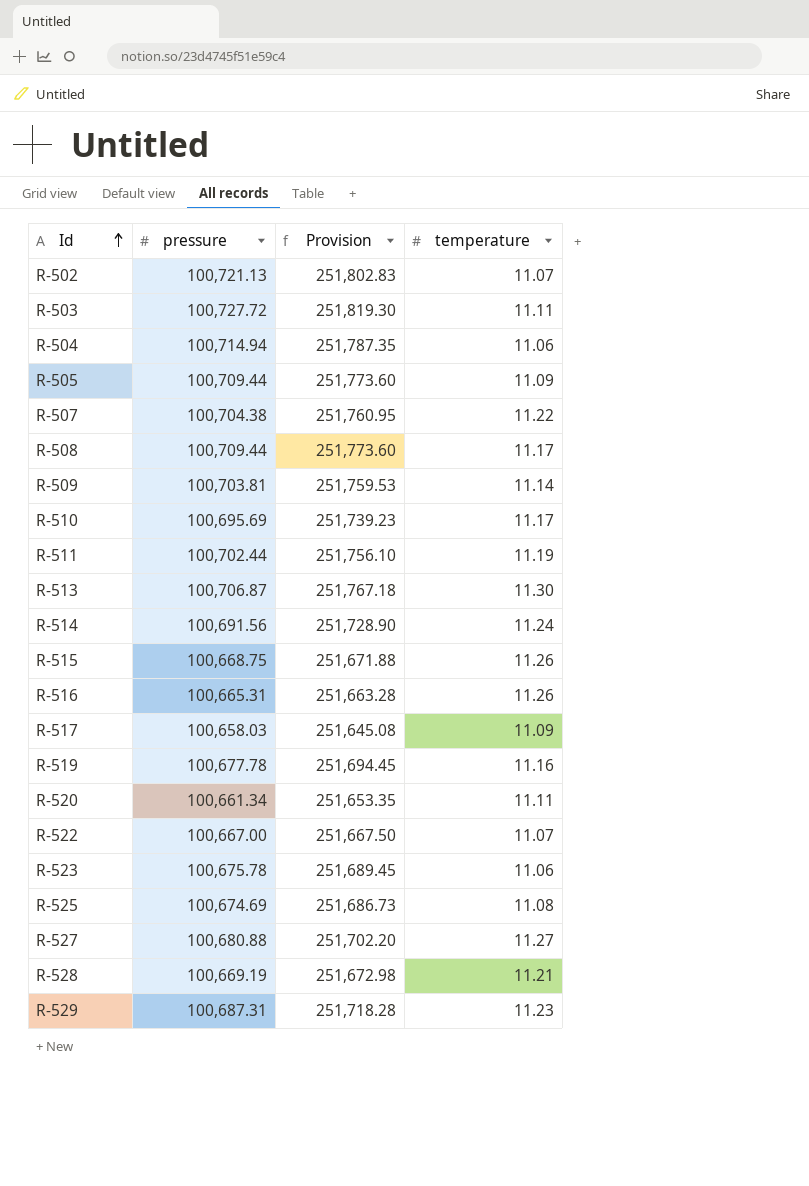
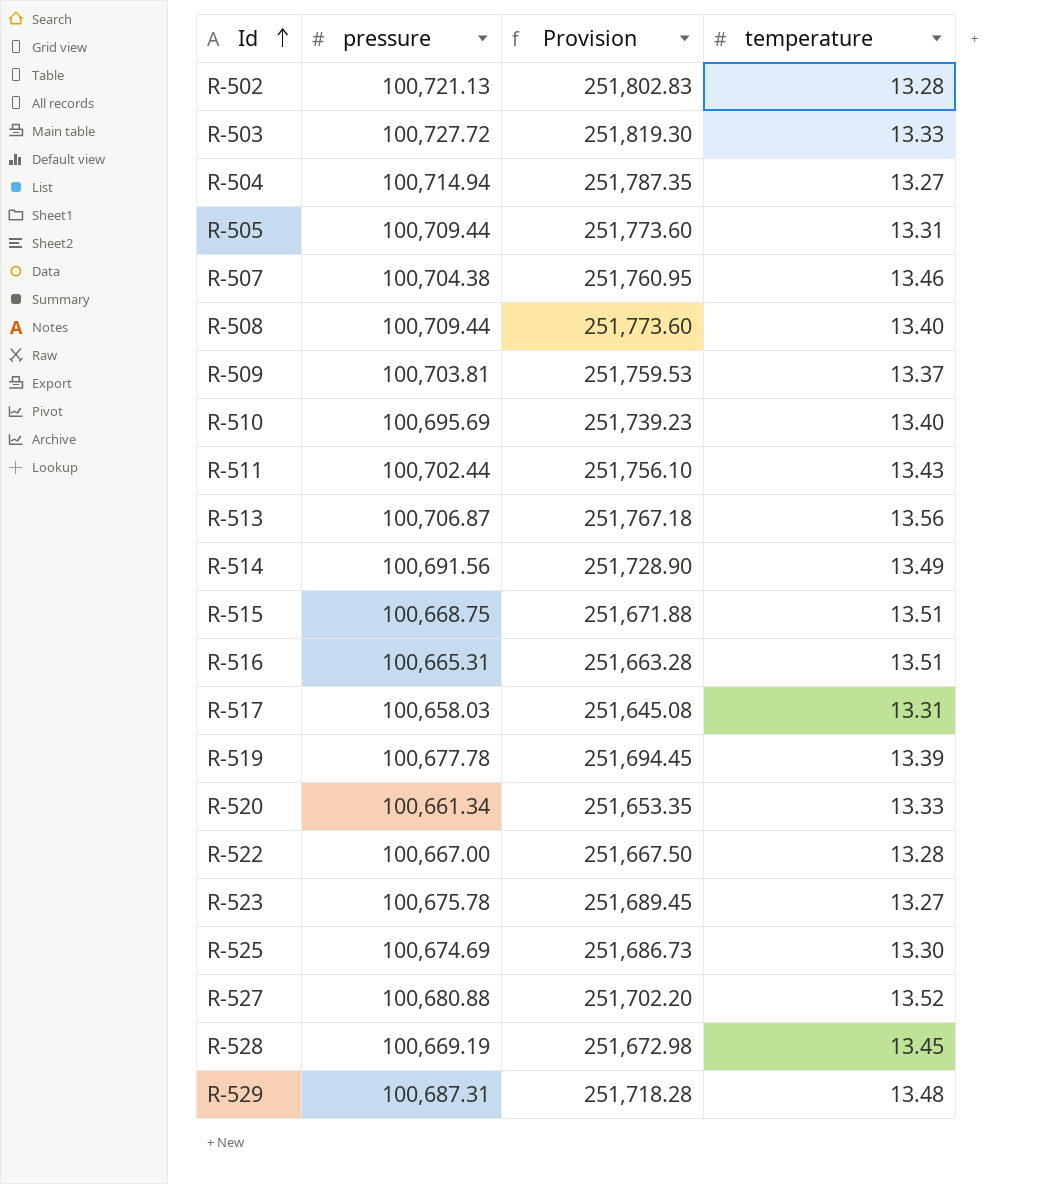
R-502 | temperature: 11.07 -> 13.28
R-503 | temperature: 11.11 -> 13.33
R-504 | temperature: 11.06 -> 13.27
R-505 | temperature: 11.09 -> 13.31
R-507 | temperature: 11.22 -> 13.46
R-508 | temperature: 11.17 -> 13.40
R-509 | temperature: 11.14 -> 13.37
R-510 | temperature: 11.17 -> 13.40
R-511 | temperature: 11.19 -> 13.43
R-513 | temperature: 11.30 -> 13.56
R-514 | temperature: 11.24 -> 13.49
R-515 | temperature: 11.26 -> 13.51
R-516 | temperature: 11.26 -> 13.51
R-517 | temperature: 11.09 -> 13.31
R-519 | temperature: 11.16 -> 13.39
R-520 | temperature: 11.11 -> 13.33
R-522 | temperature: 11.07 -> 13.28
R-523 | temperature: 11.06 -> 13.27
R-525 | temperature: 11.08 -> 13.30
R-527 | temperature: 11.27 -> 13.52
R-528 | temperature: 11.21 -> 13.45
R-529 | temperature: 11.23 -> 13.48

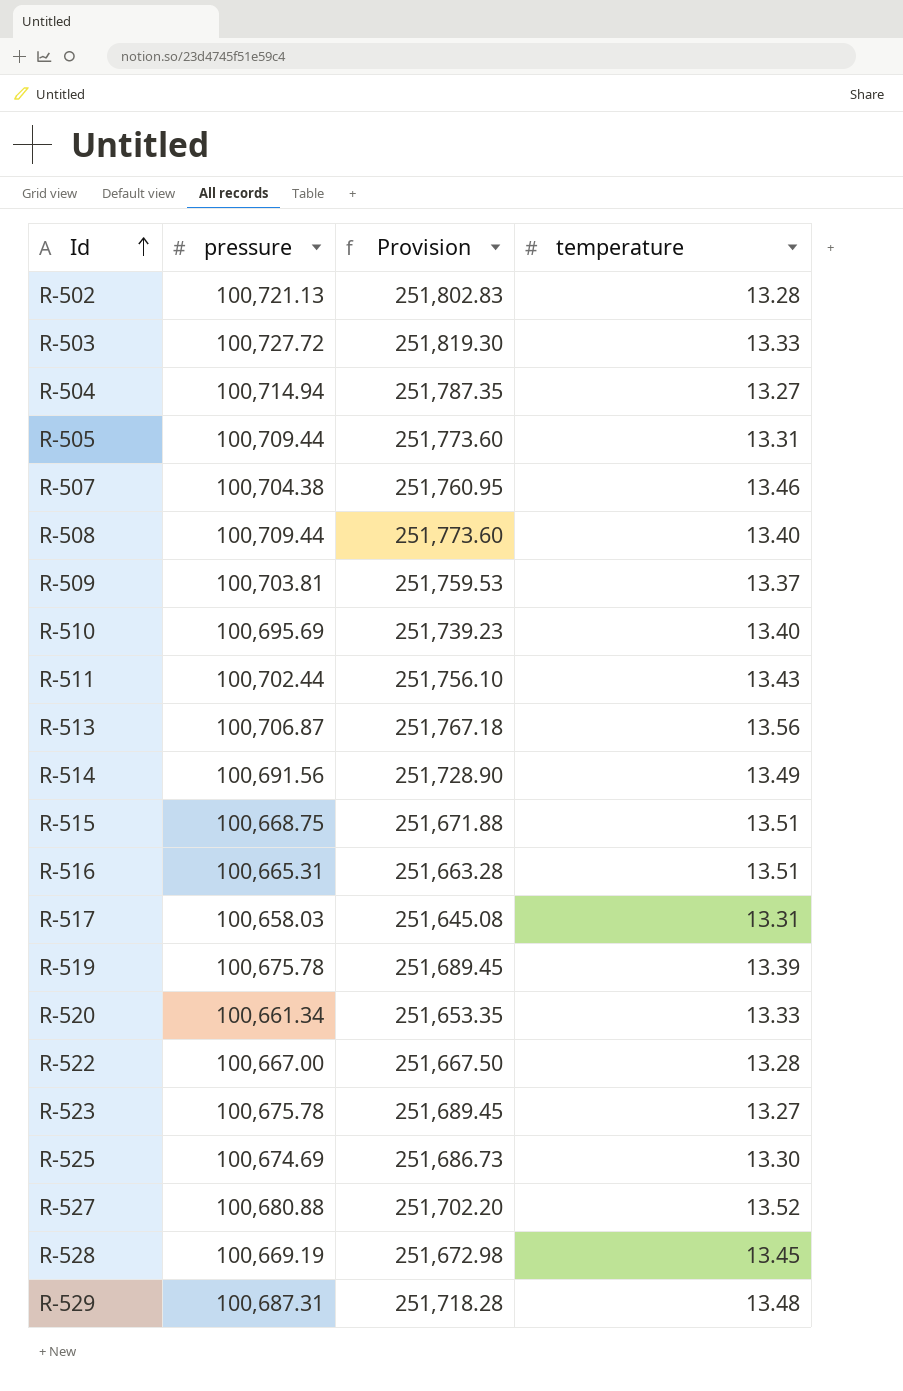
R-519 | pressure: 100,677.78 -> 100,675.78
R-519 | Provision: 251,694.45 -> 251,689.45

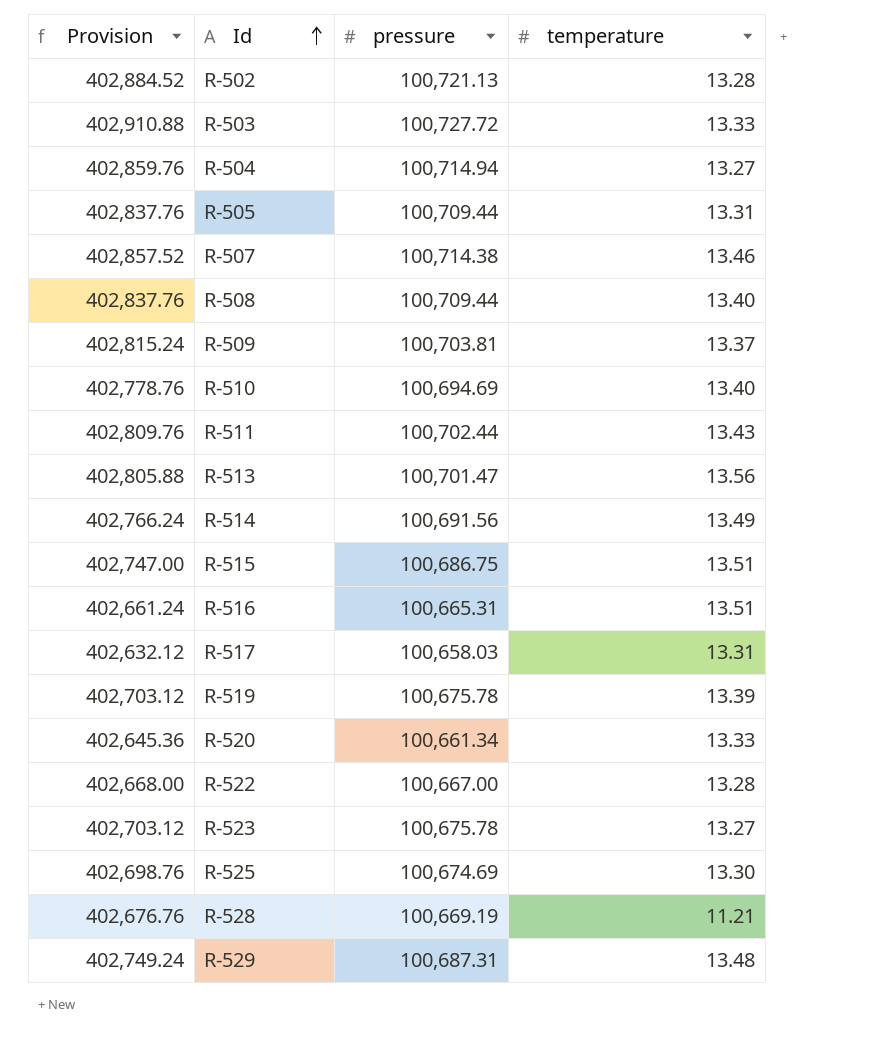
column Provision | formula: [pressure] * 2.5 -> [pressure] * 4
column Provision | position: 3 -> 1
row R-527: 100,680.88 | 251,702.20 | 13.52 -> none
R-507 | pressure: 100,704.38 -> 100,714.38
R-510 | pressure: 100,695.69 -> 100,694.69
R-513 | pressure: 100,706.87 -> 100,701.47
R-515 | pressure: 100,668.75 -> 100,686.75
R-528 | temperature: 13.45 -> 11.21

